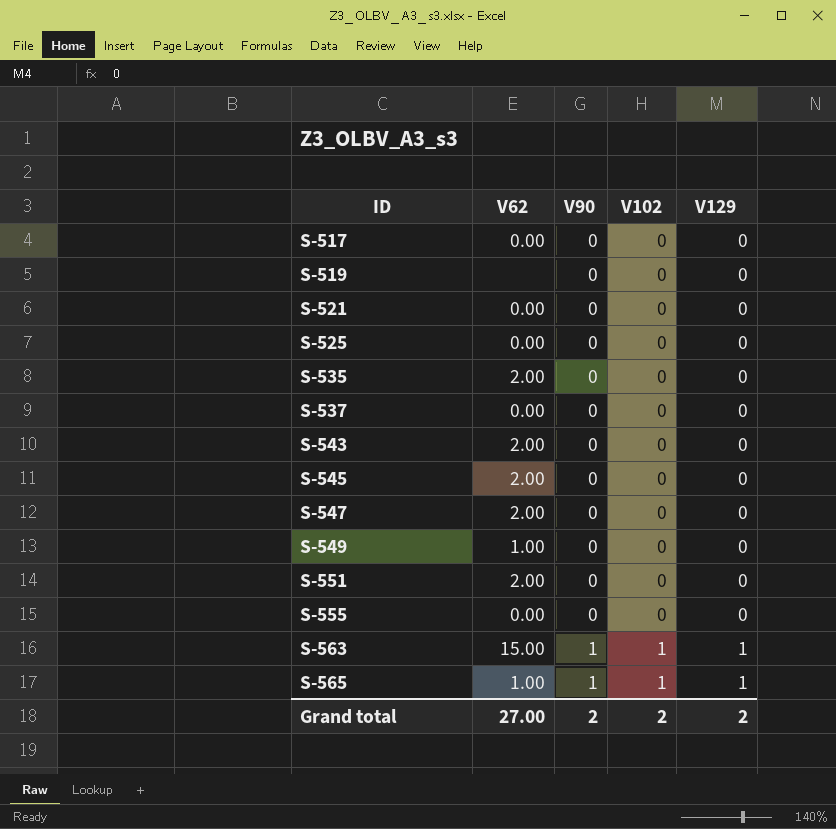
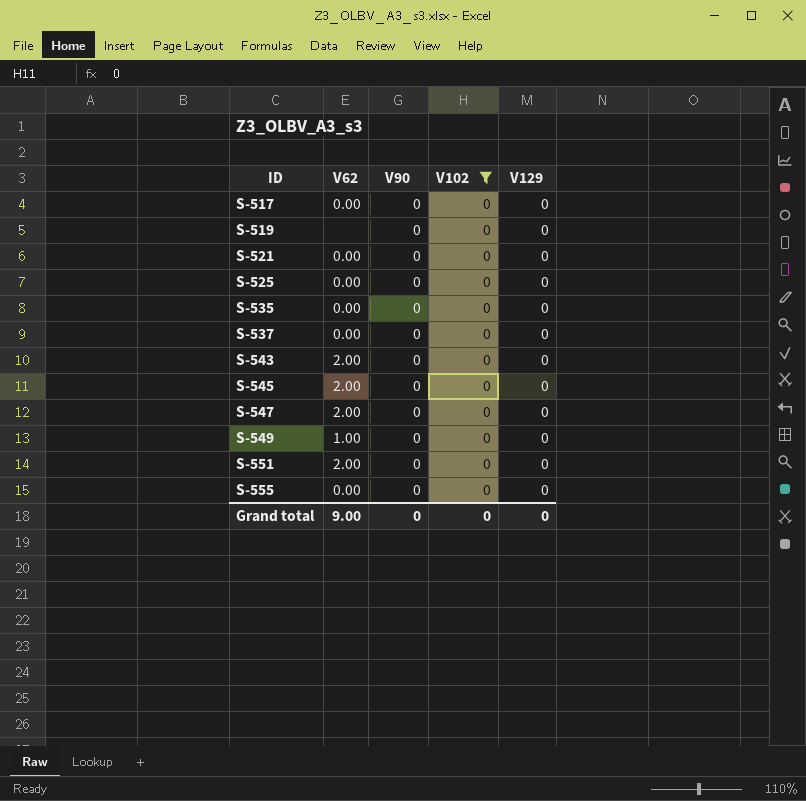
filter: none -> V102 = 0
S-535 | V62: 2.00 -> 0.00
Grand total | V62: 27.00 -> 9.00
Grand total | V90: 2 -> 0
Grand total | V102: 2 -> 0
Grand total | V129: 2 -> 0

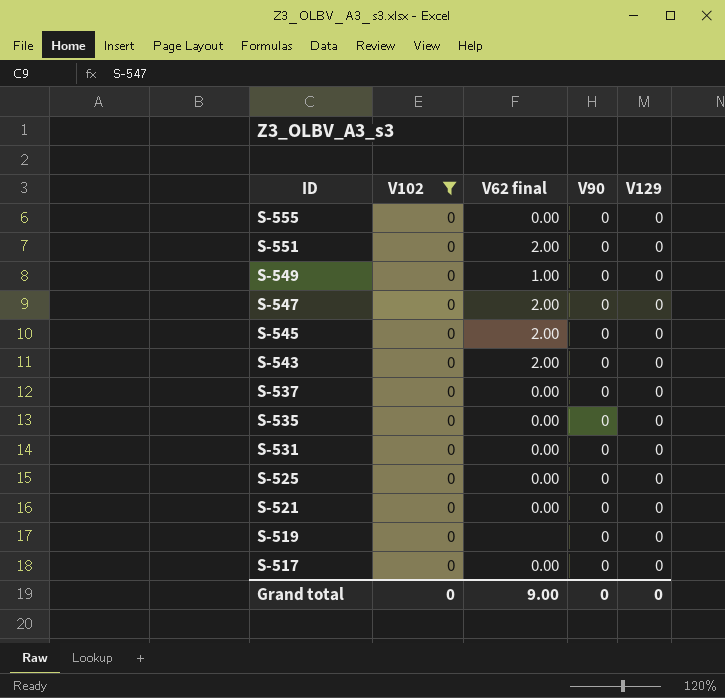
row order: ID ascending -> ID descending
column V102 | position: 4 -> 2
column name: V62 -> V62 final
row S-531: none -> 0 | 0.00 | 0 | 0

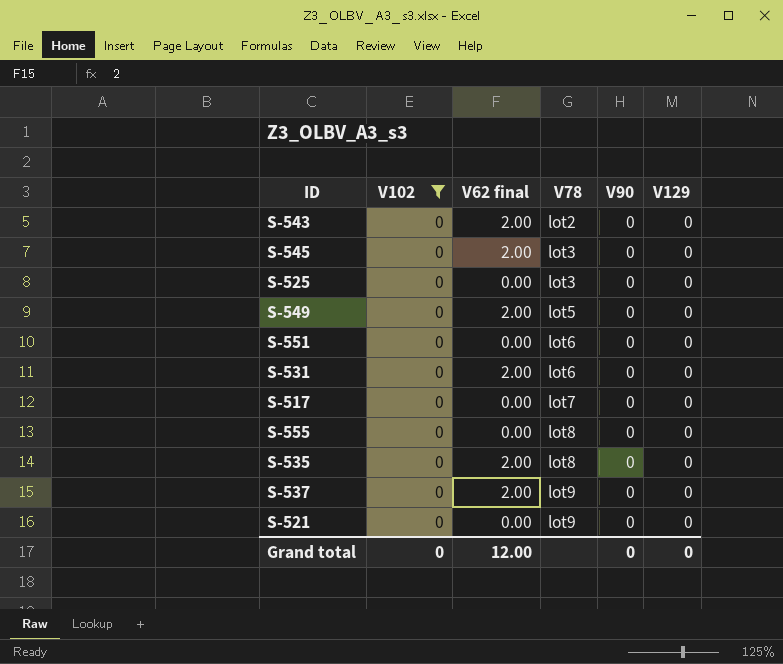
row order: ID descending -> V78 ascending
column V78 | position: none -> 4
row S-547: 0 | 2.00 | 0 | 0 -> none
row S-519: 0 | none | 0 | 0 -> none
S-549 | V62 final: 1.00 -> 2.00
S-551 | V62 final: 2.00 -> 0.00
S-531 | V62 final: 0.00 -> 2.00
S-535 | V62 final: 0.00 -> 2.00
S-537 | V62 final: 0.00 -> 2.00
Grand total | V62 final: 9.00 -> 12.00

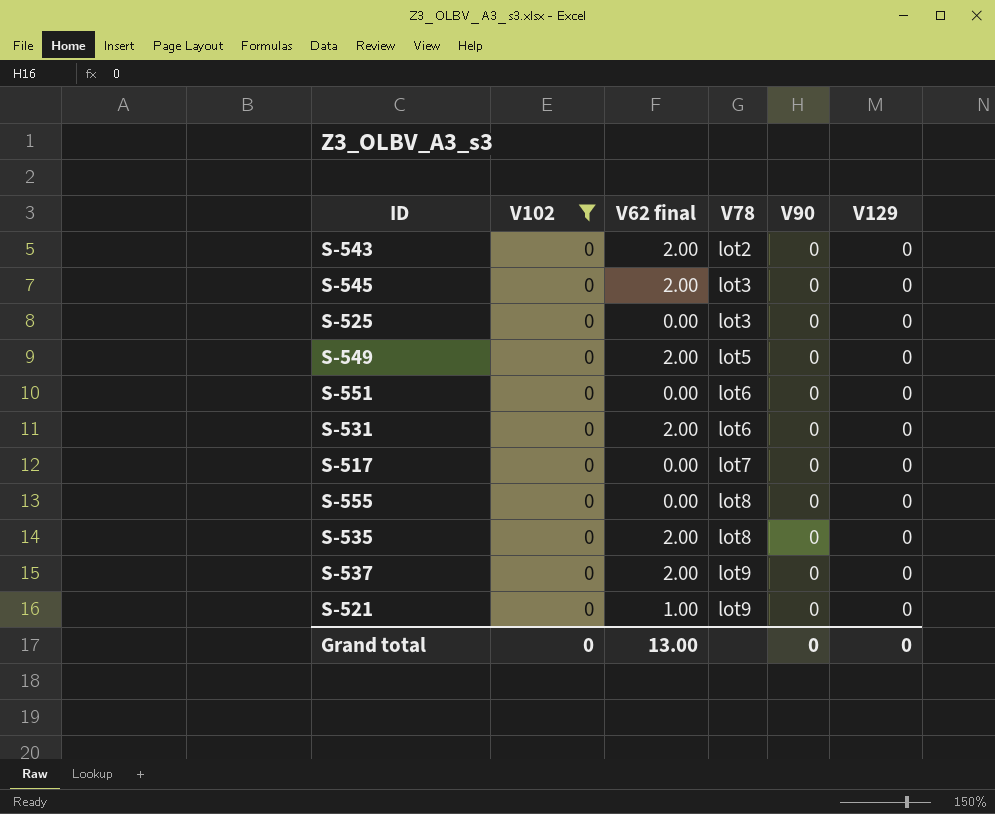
S-521 | V62 final: 0.00 -> 1.00
Grand total | V62 final: 12.00 -> 13.00

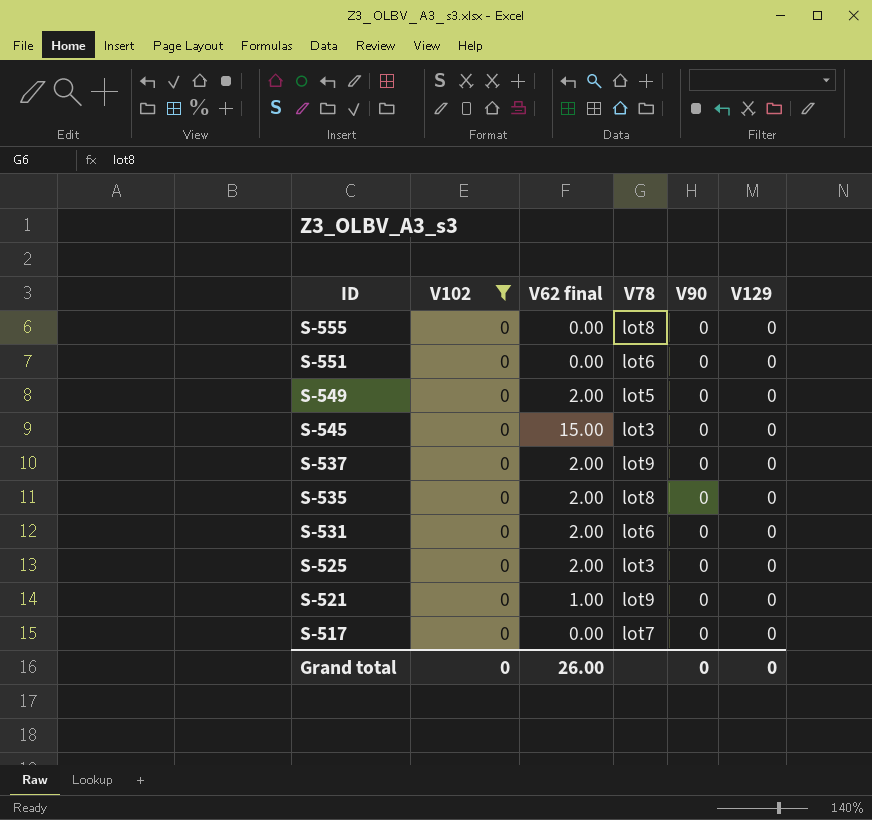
row order: V78 ascending -> ID descending
row S-543: 0 | 2.00 | lot2 | 0 | 0 -> none
S-545 | V62 final: 2.00 -> 15.00
S-525 | V62 final: 0.00 -> 2.00
Grand total | V62 final: 13.00 -> 26.00

